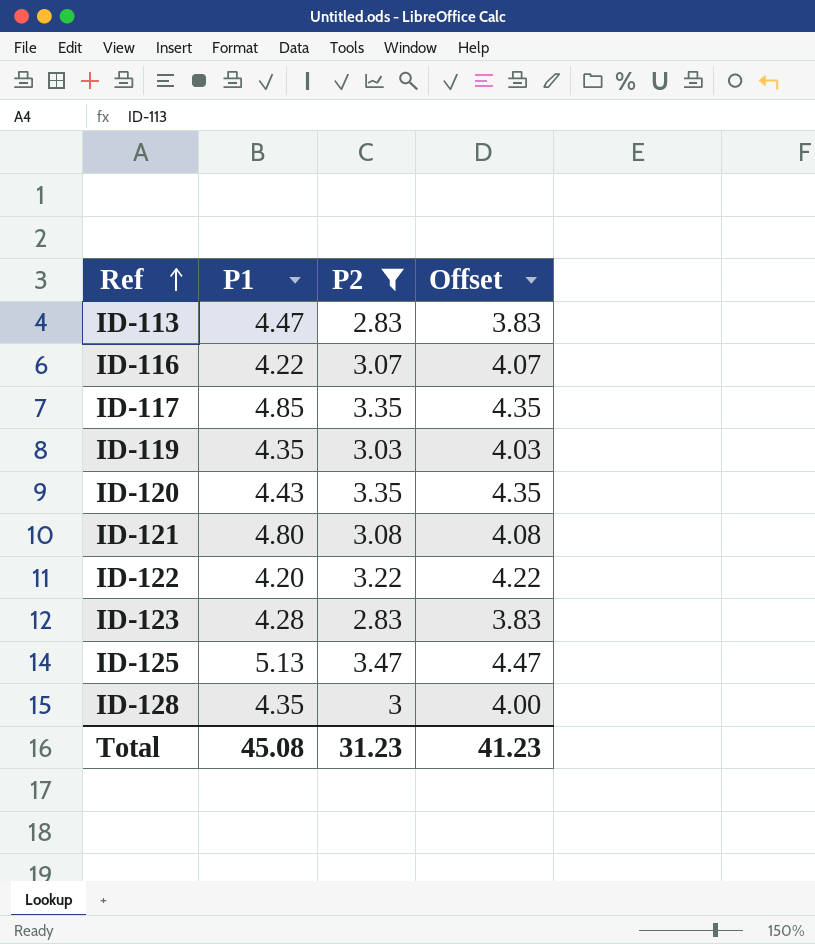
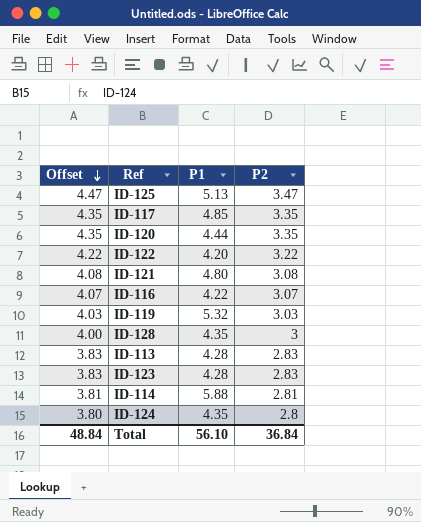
filter: P2 >= 2.83 -> none
row order: Ref ascending -> Offset descending
column Offset | position: 4 -> 1
ID-120 | P1: 4.43 -> 4.44
ID-119 | P1: 4.35 -> 5.32
ID-113 | P1: 4.47 -> 4.28
Total | Offset: 41.23 -> 48.84
Total | P1: 45.08 -> 56.10
Total | P2: 31.23 -> 36.84

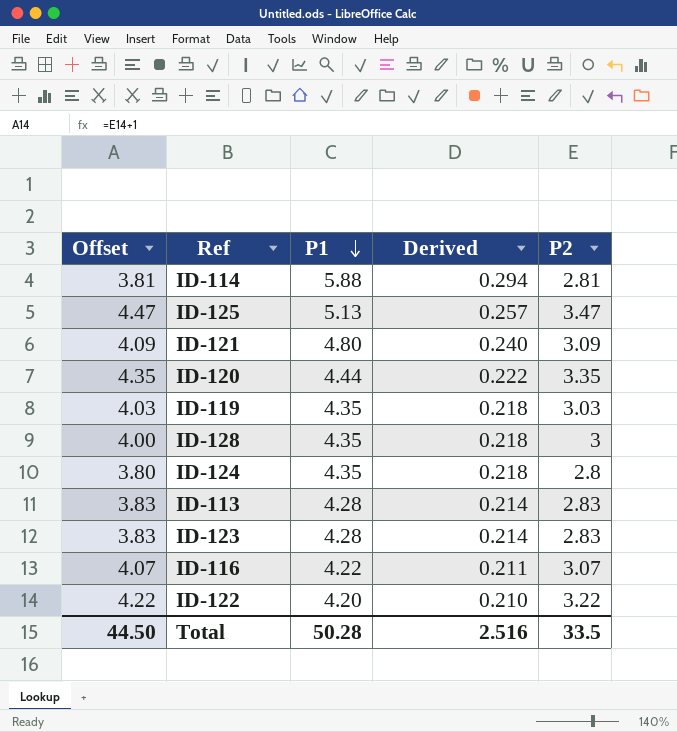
row order: Offset descending -> P1 descending
column Derived | formula: none -> [P1] * 0.05
row ID-117: 4.35 | 4.85 | 3.35 -> none
ID-121 | Offset: 4.08 -> 4.09
ID-121 | P2: 3.08 -> 3.09
ID-119 | P1: 5.32 -> 4.35
Total | Offset: 48.84 -> 44.50
Total | P1: 56.10 -> 50.28
Total | P2: 36.84 -> 33.5

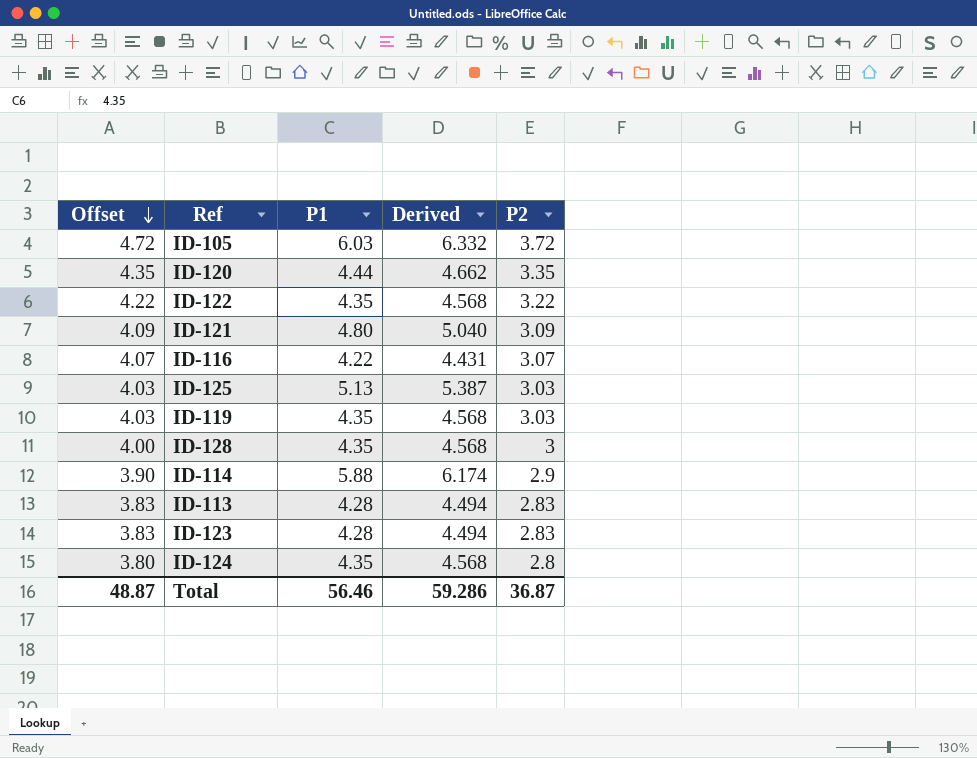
row order: P1 descending -> Offset descending
column Derived | formula: [P1] * 0.05 -> [P1] * 1.05
row ID-105: none -> 4.72 | 6.03 | 6.332 | 3.72
ID-122 | P1: 4.20 -> 4.35
ID-125 | Offset: 4.47 -> 4.03
ID-125 | P2: 3.47 -> 3.03
ID-114 | Offset: 3.81 -> 3.90
ID-114 | P2: 2.81 -> 2.9
Total | Offset: 44.50 -> 48.87
Total | P1: 50.28 -> 56.46
Total | Derived: 2.516 -> 59.286
Total | P2: 33.5 -> 36.87

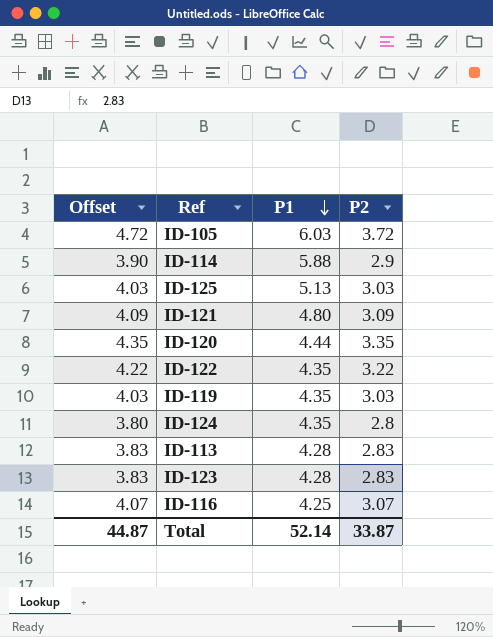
row order: Offset descending -> P1 descending
column Derived | formula: [P1] * 1.05 -> none
row ID-128: 4.00 | 4.35 | 4.568 | 3 -> none
ID-116 | P1: 4.22 -> 4.25
Total | Offset: 48.87 -> 44.87
Total | P1: 56.46 -> 52.14
Total | P2: 36.87 -> 33.87

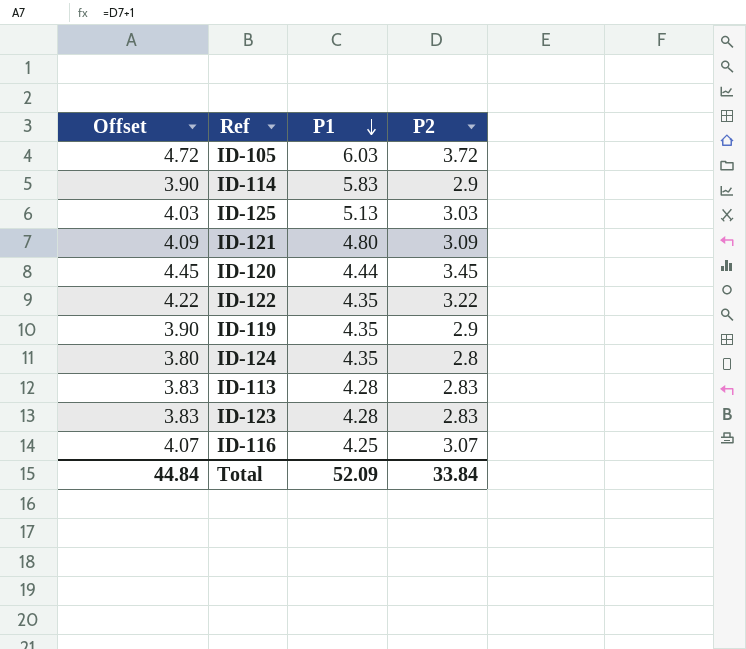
ID-114 | P1: 5.88 -> 5.83
ID-120 | Offset: 4.35 -> 4.45
ID-120 | P2: 3.35 -> 3.45
ID-119 | Offset: 4.03 -> 3.90
ID-119 | P2: 3.03 -> 2.9
Total | Offset: 44.87 -> 44.84
Total | P1: 52.14 -> 52.09
Total | P2: 33.87 -> 33.84

